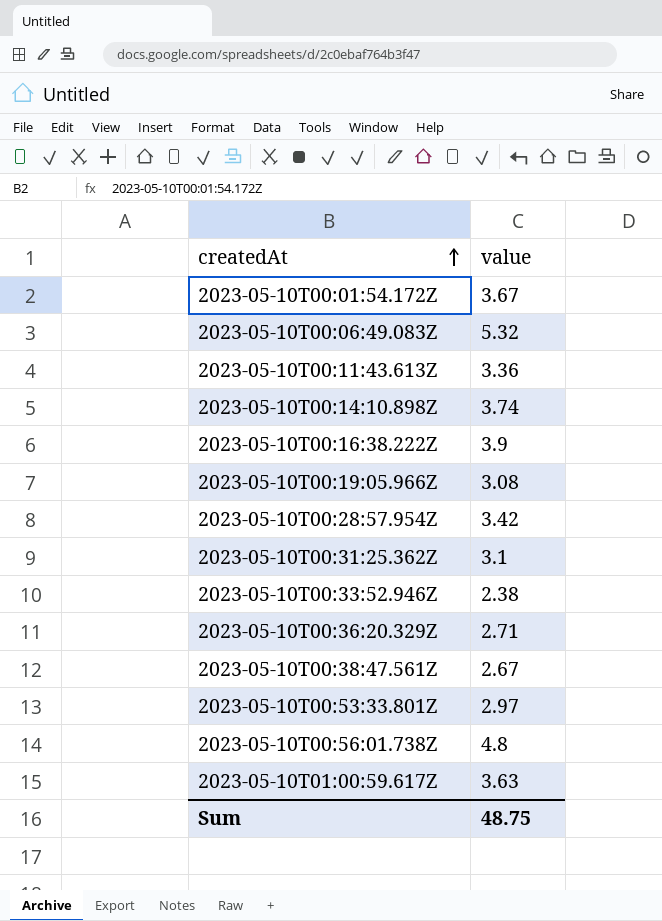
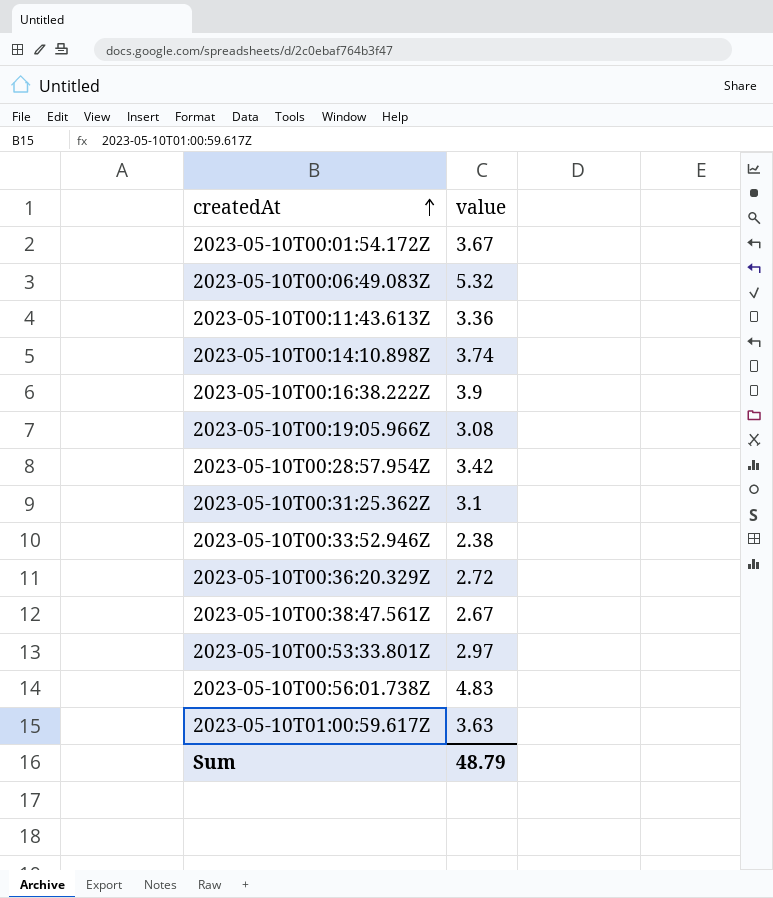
2023-05-10T00:36:20.329Z | value: 2.71 -> 2.72
2023-05-10T00:56:01.738Z | value: 4.8 -> 4.83
Sum | value: 48.75 -> 48.79

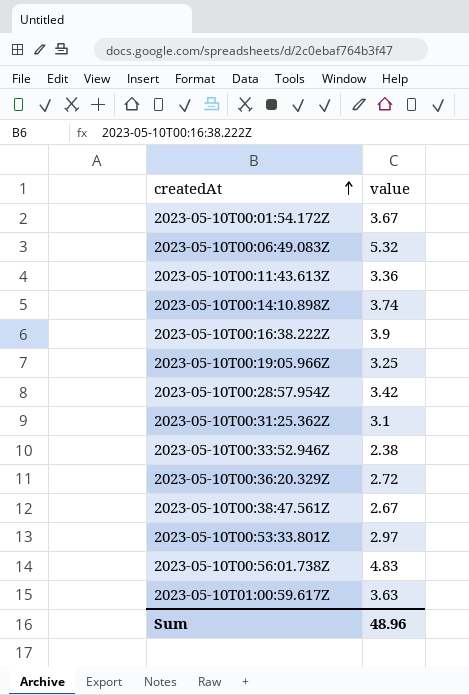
2023-05-10T00:19:05.966Z | value: 3.08 -> 3.25
Sum | value: 48.79 -> 48.96

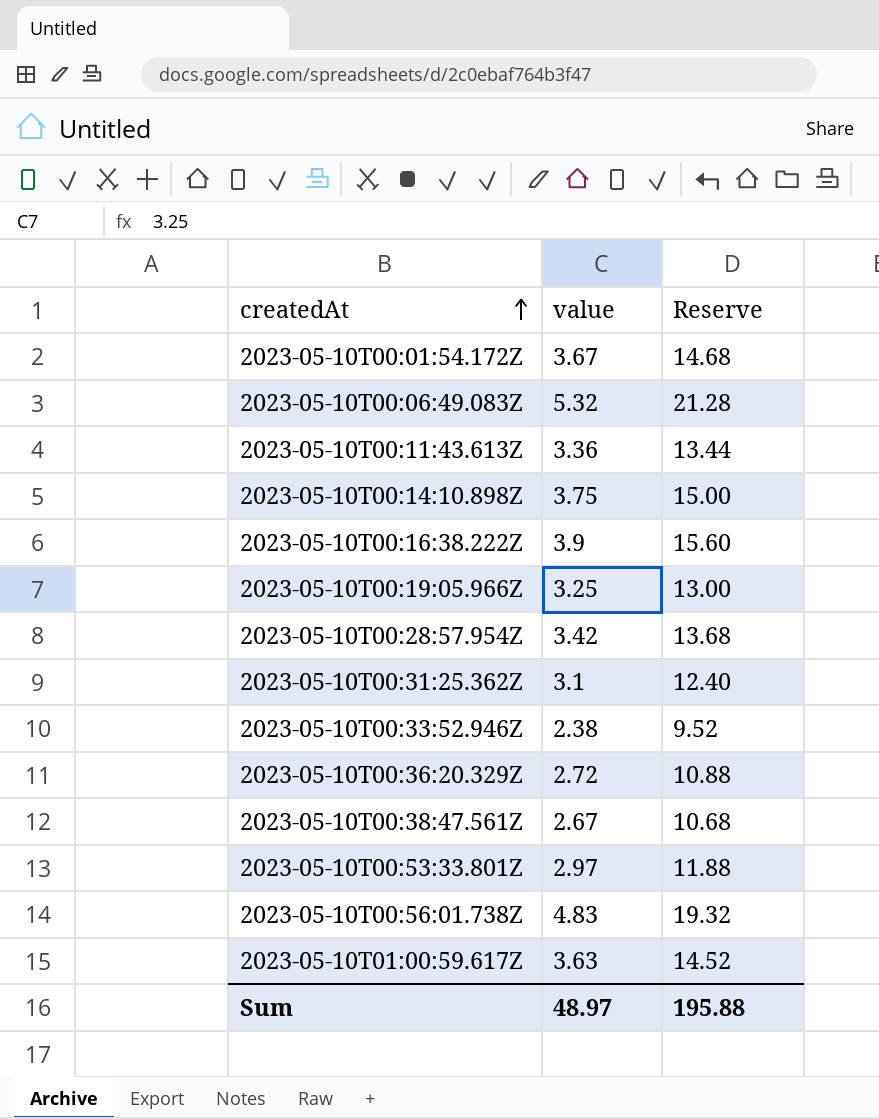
column Reserve | formula: none -> [value] * 4
2023-05-10T00:14:10.898Z | value: 3.74 -> 3.75
Sum | value: 48.96 -> 48.97

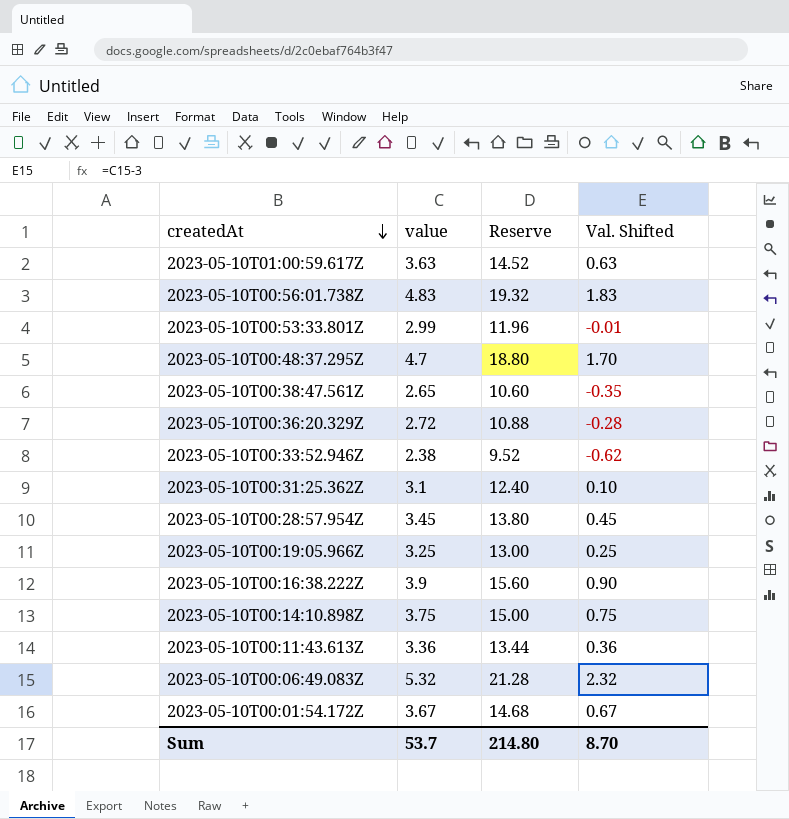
row order: createdAt ascending -> createdAt descending
column Val. Shifted | formula: none -> [value] - 3
2023-05-10T00:53:33.801Z | value: 2.97 -> 2.99
2023-05-10T00:53:33.801Z | Reserve: 11.88 -> 11.96
row 2023-05-10T00:48:37.295Z: none -> 4.7 | 18.80 | 1.70
2023-05-10T00:38:47.561Z | value: 2.67 -> 2.65
2023-05-10T00:38:47.561Z | Reserve: 10.68 -> 10.60
2023-05-10T00:28:57.954Z | value: 3.42 -> 3.45
2023-05-10T00:28:57.954Z | Reserve: 13.68 -> 13.80
Sum | value: 48.97 -> 53.7
Sum | Reserve: 195.88 -> 214.80

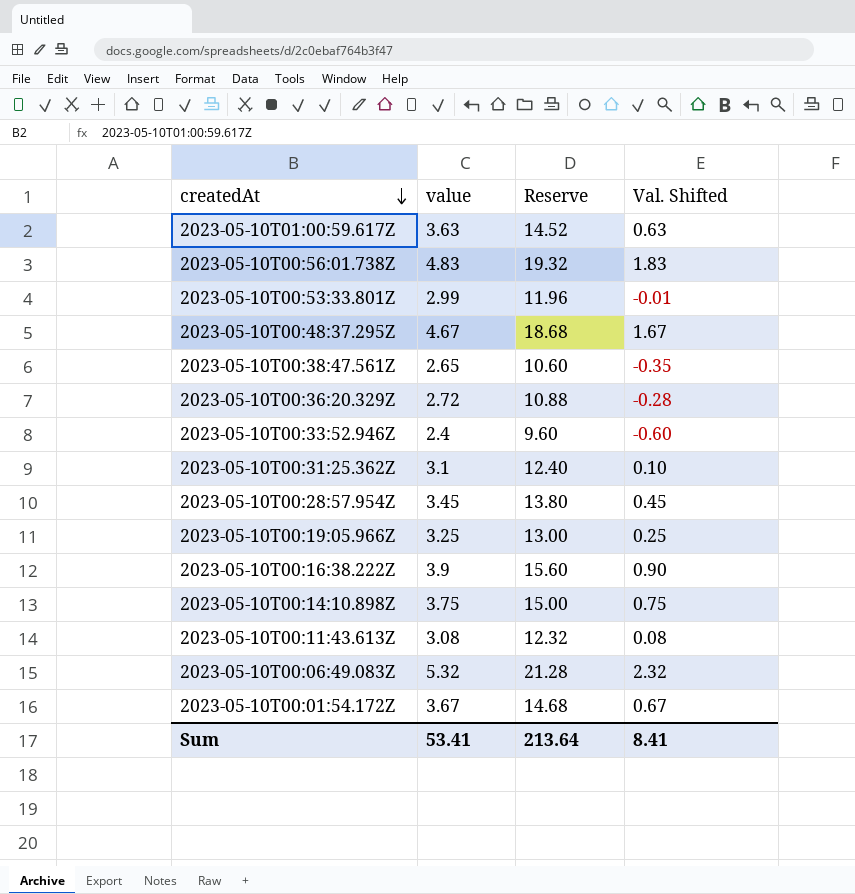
2023-05-10T00:48:37.295Z | value: 4.7 -> 4.67
2023-05-10T00:48:37.295Z | Reserve: 18.80 -> 18.68
2023-05-10T00:48:37.295Z | Val. Shifted: 1.70 -> 1.67
2023-05-10T00:33:52.946Z | value: 2.38 -> 2.4
2023-05-10T00:33:52.946Z | Reserve: 9.52 -> 9.60
2023-05-10T00:33:52.946Z | Val. Shifted: -0.62 -> -0.60
2023-05-10T00:11:43.613Z | value: 3.36 -> 3.08
2023-05-10T00:11:43.613Z | Reserve: 13.44 -> 12.32
2023-05-10T00:11:43.613Z | Val. Shifted: 0.36 -> 0.08
Sum | value: 53.7 -> 53.41
Sum | Reserve: 214.80 -> 213.64
Sum | Val. Shifted: 8.70 -> 8.41

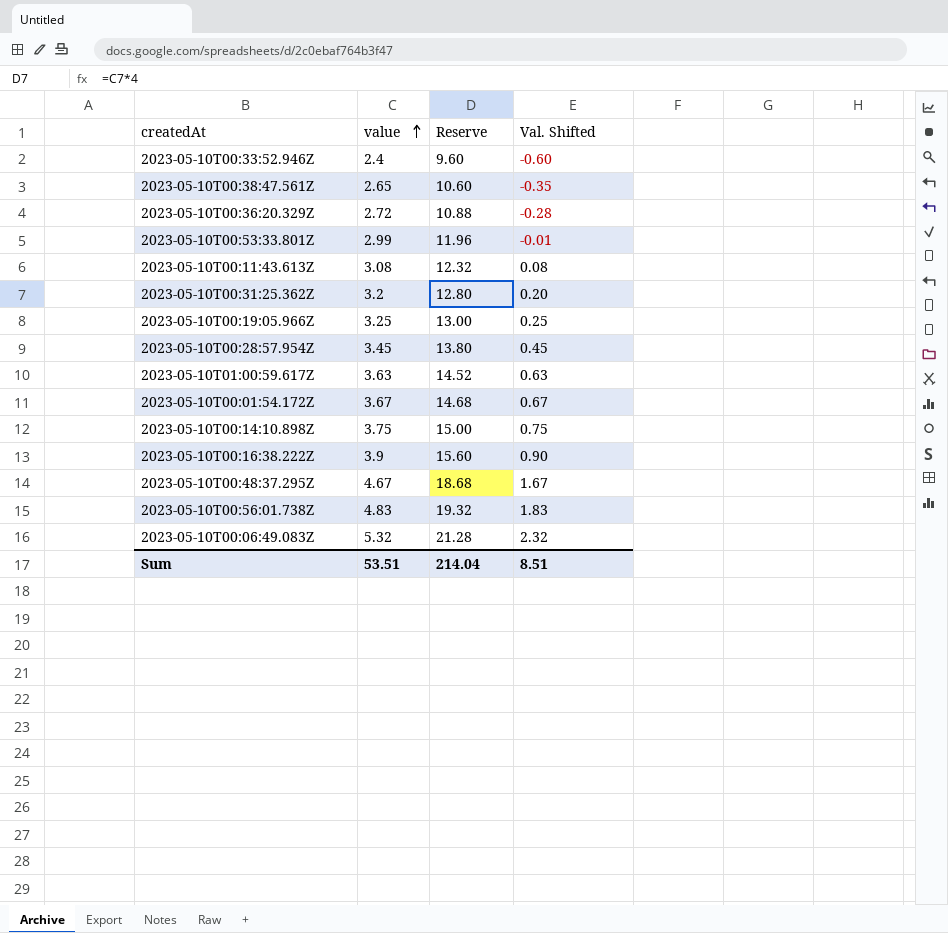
row order: createdAt descending -> value ascending
2023-05-10T00:31:25.362Z | value: 3.1 -> 3.2
2023-05-10T00:31:25.362Z | Reserve: 12.40 -> 12.80
2023-05-10T00:31:25.362Z | Val. Shifted: 0.10 -> 0.20
Sum | value: 53.41 -> 53.51
Sum | Reserve: 213.64 -> 214.04
Sum | Val. Shifted: 8.41 -> 8.51

